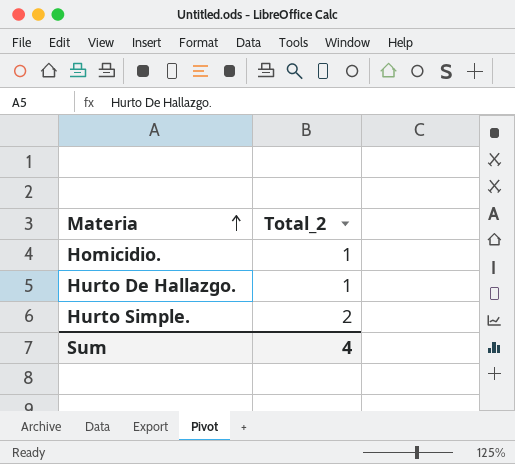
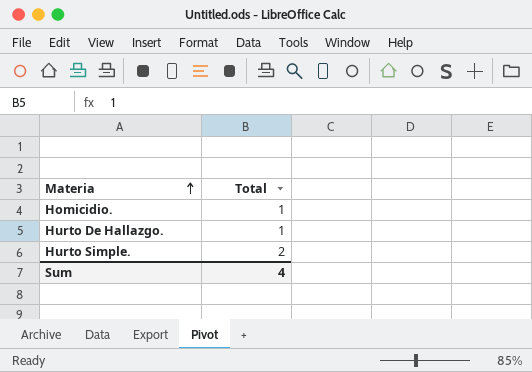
column name: Total_2 -> Total

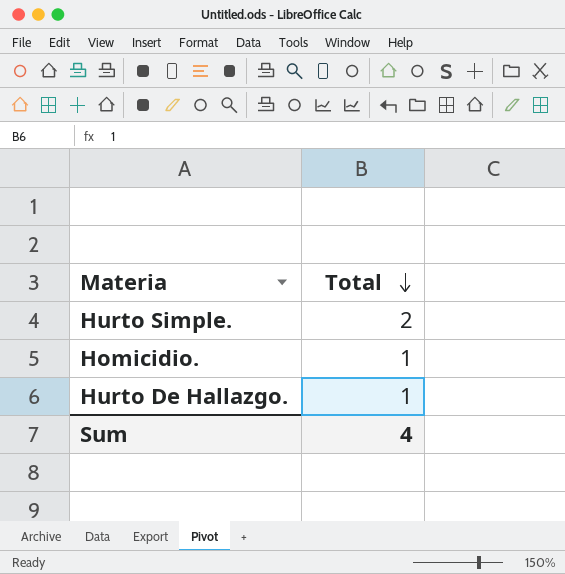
row order: Materia ascending -> Total descending

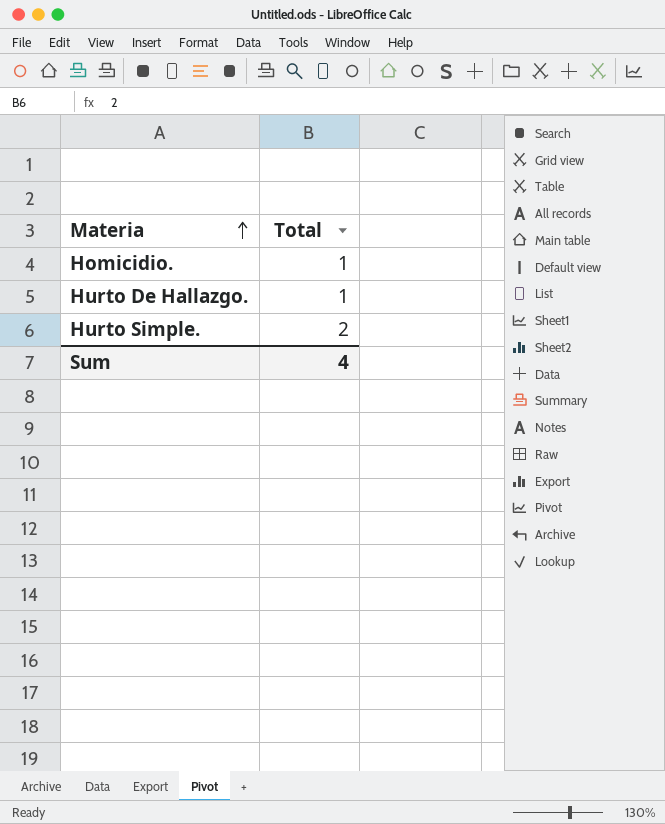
row order: Total descending -> Materia ascending

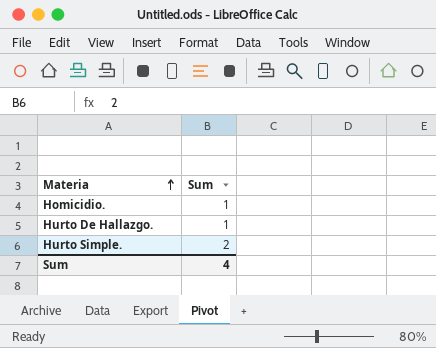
column name: Total -> Sum

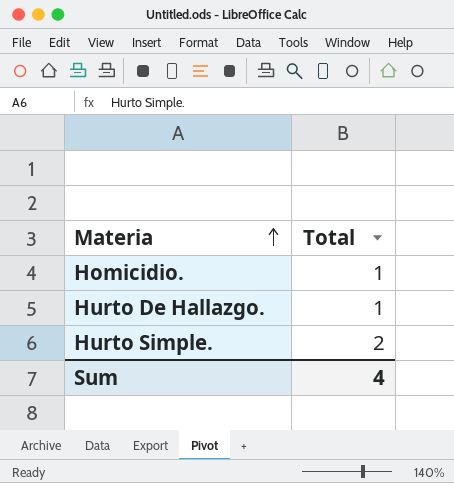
column name: Sum -> Total

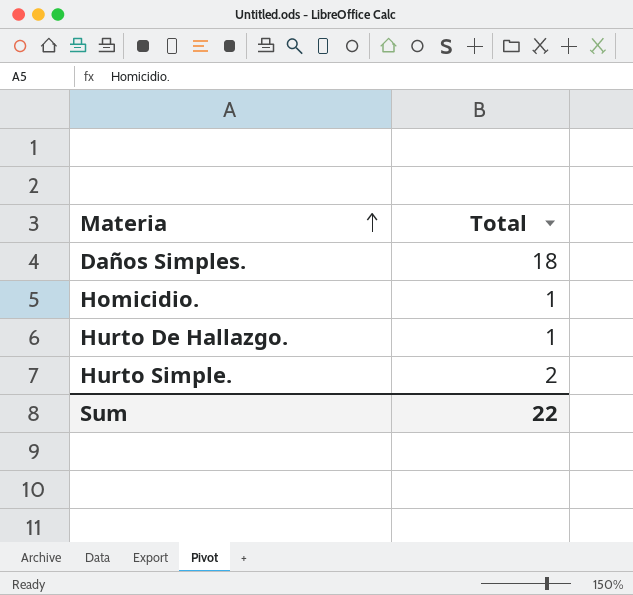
row Daños Simples.: none -> 18
Sum | Total: 4 -> 22

